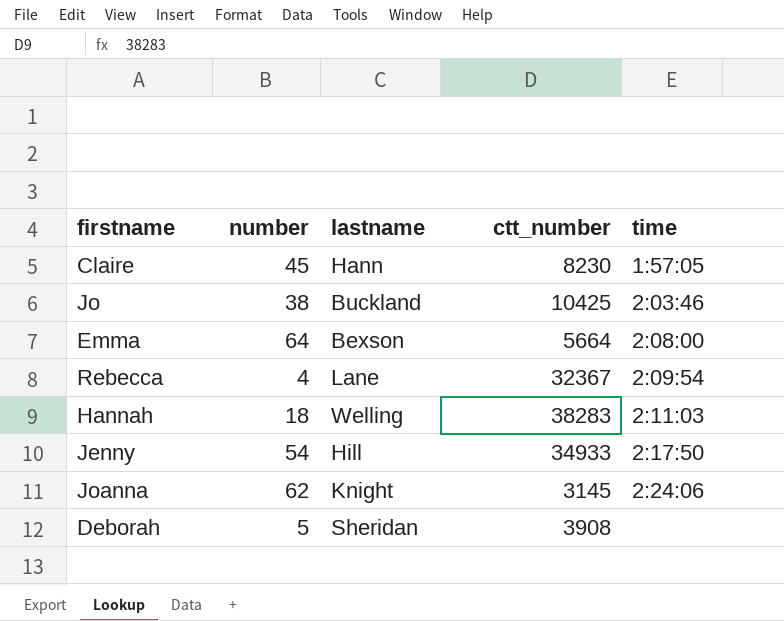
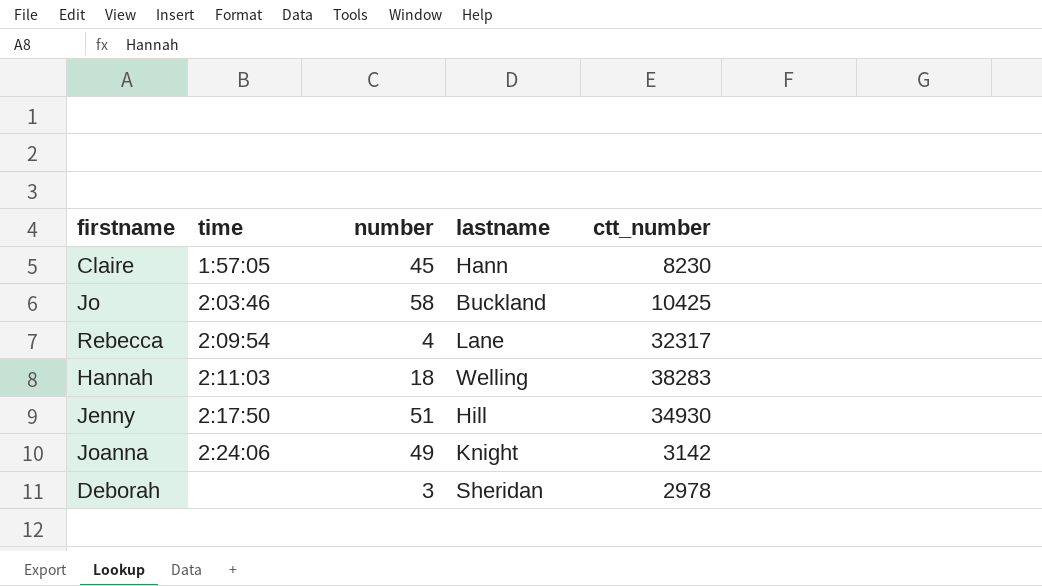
column time | position: 5 -> 2
row Emma: 64 | Bexson | 5664 | 2:08:00 -> none
Jo | number: 38 -> 58
Rebecca | ctt_number: 32367 -> 32317
Jenny | number: 54 -> 51
Jenny | ctt_number: 34933 -> 34930
Joanna | number: 62 -> 49
Joanna | ctt_number: 3145 -> 3142
Deborah | number: 5 -> 3
Deborah | ctt_number: 3908 -> 2978

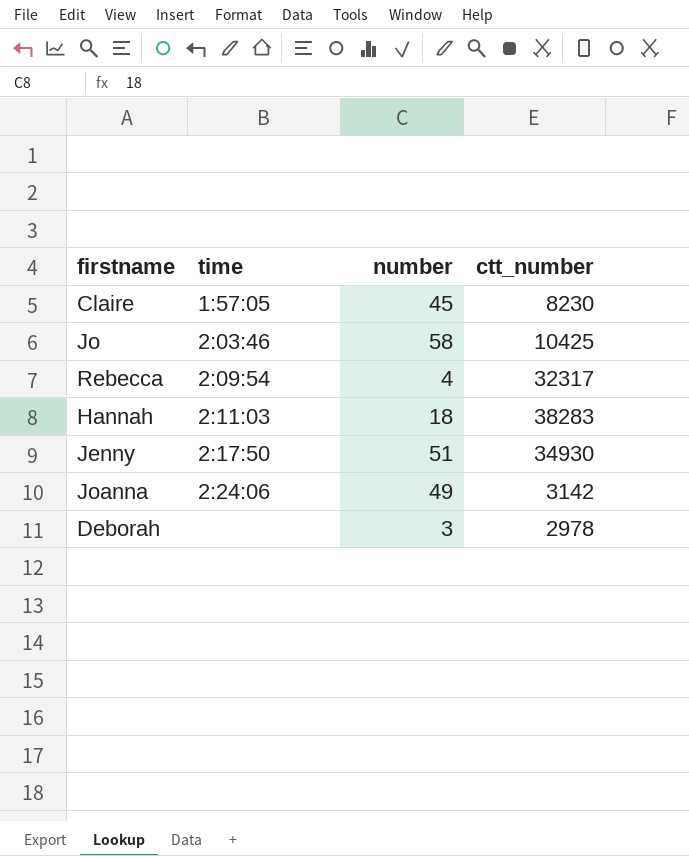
column lastname | position: 4 -> none

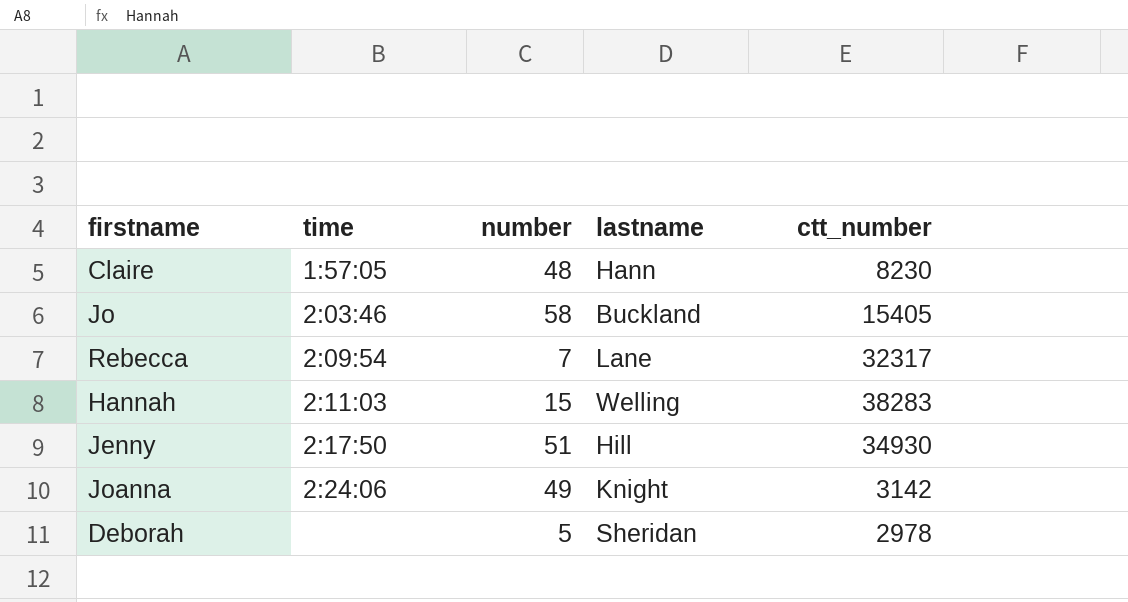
column lastname | position: none -> 4
Claire | number: 45 -> 48
Jo | ctt_number: 10425 -> 15405
Rebecca | number: 4 -> 7
Hannah | number: 18 -> 15
Deborah | number: 3 -> 5

